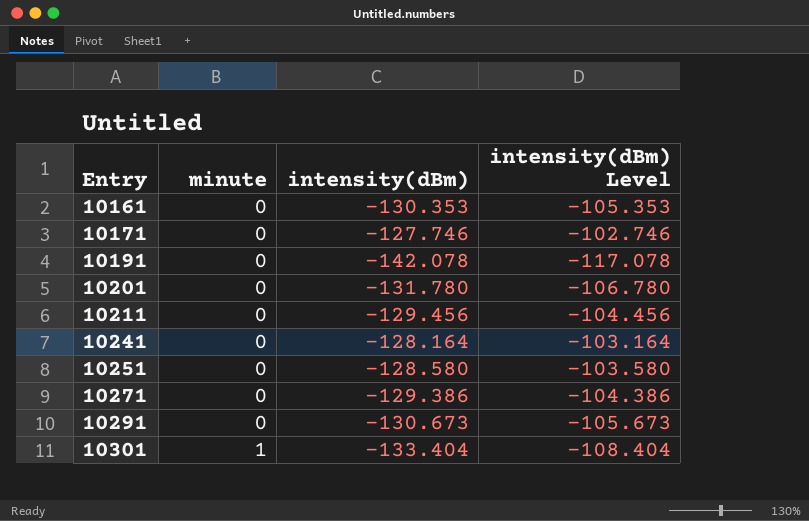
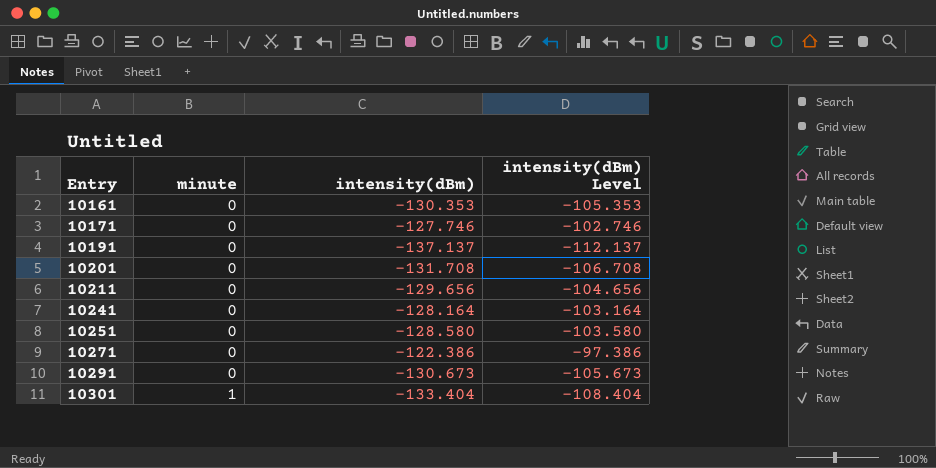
10191 | intensity(dBm): -142.078 -> -137.137
10191 | intensity(dBm) Level: -117.078 -> -112.137
10201 | intensity(dBm): -131.780 -> -131.708
10201 | intensity(dBm) Level: -106.780 -> -106.708
10211 | intensity(dBm): -129.456 -> -129.656
10211 | intensity(dBm) Level: -104.456 -> -104.656
10271 | intensity(dBm): -129.386 -> -122.386
10271 | intensity(dBm) Level: -104.386 -> -97.386

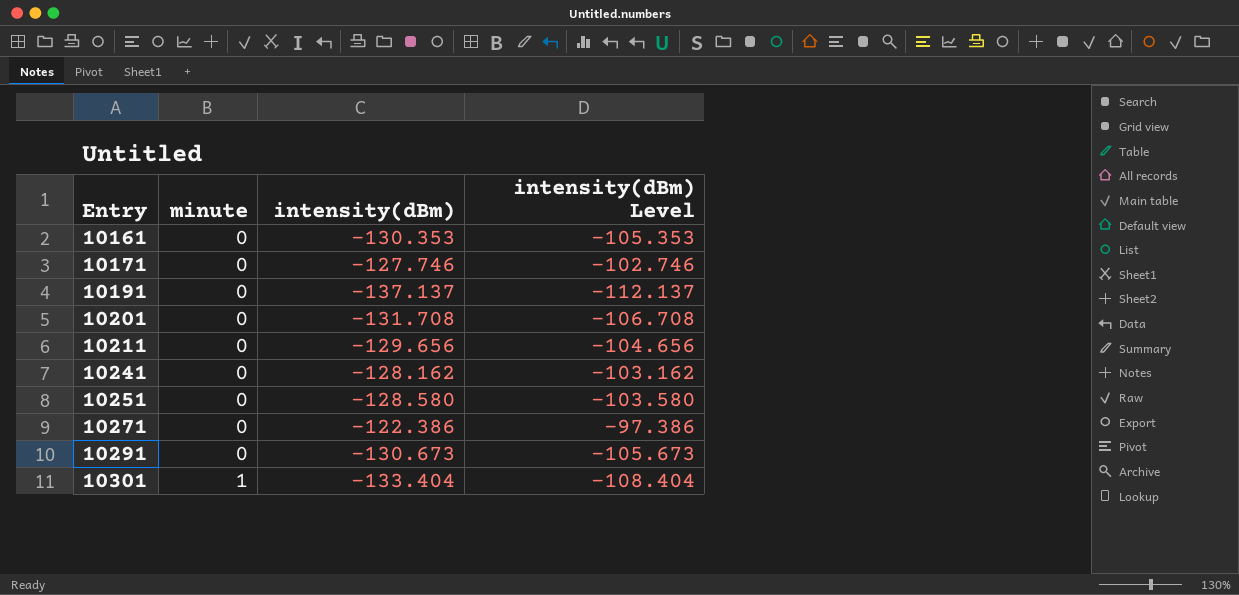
10241 | intensity(dBm): -128.164 -> -128.162
10241 | intensity(dBm) Level: -103.164 -> -103.162

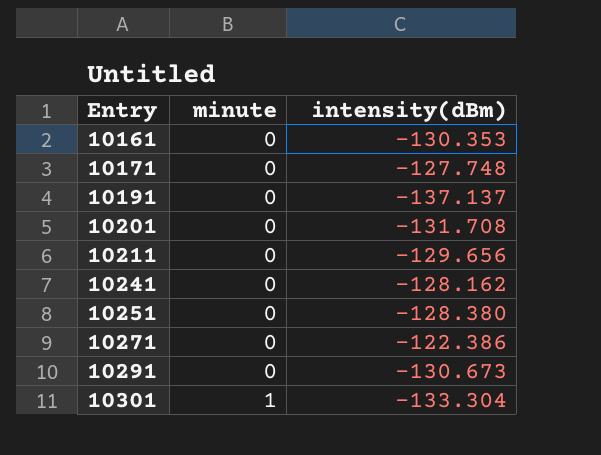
column intensity(dBm) Level | formula: [intensity(dBm)] + 25 -> none
10171 | intensity(dBm): -127.746 -> -127.748
10251 | intensity(dBm): -128.580 -> -128.380
10301 | intensity(dBm): -133.404 -> -133.304

